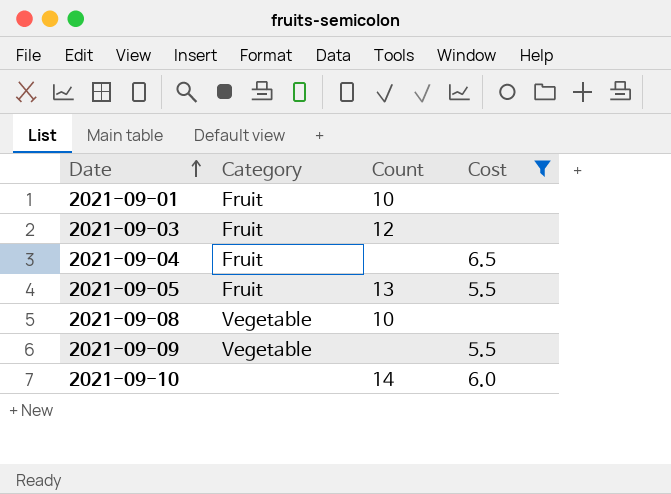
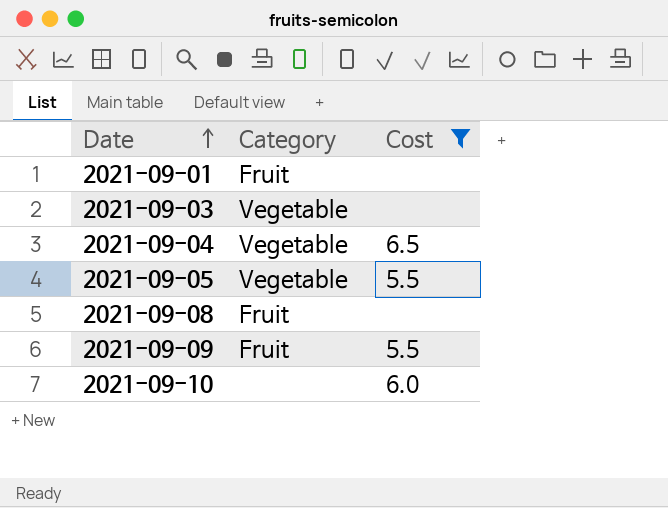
column Count | position: 3 -> none
2021-09-03 | Category: Fruit -> Vegetable
2021-09-04 | Category: Fruit -> Vegetable
2021-09-05 | Category: Fruit -> Vegetable
2021-09-08 | Category: Vegetable -> Fruit
2021-09-09 | Category: Vegetable -> Fruit

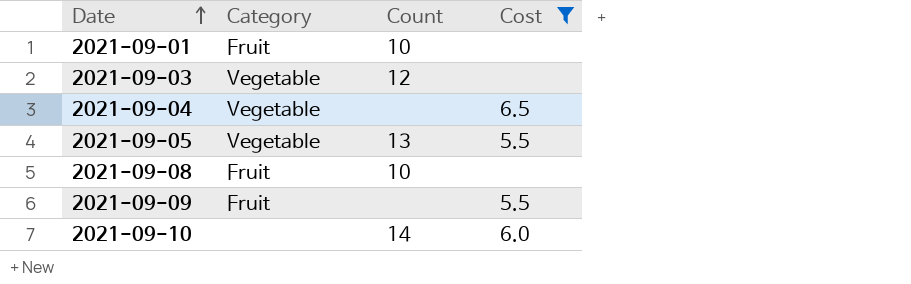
column Count | position: none -> 3

